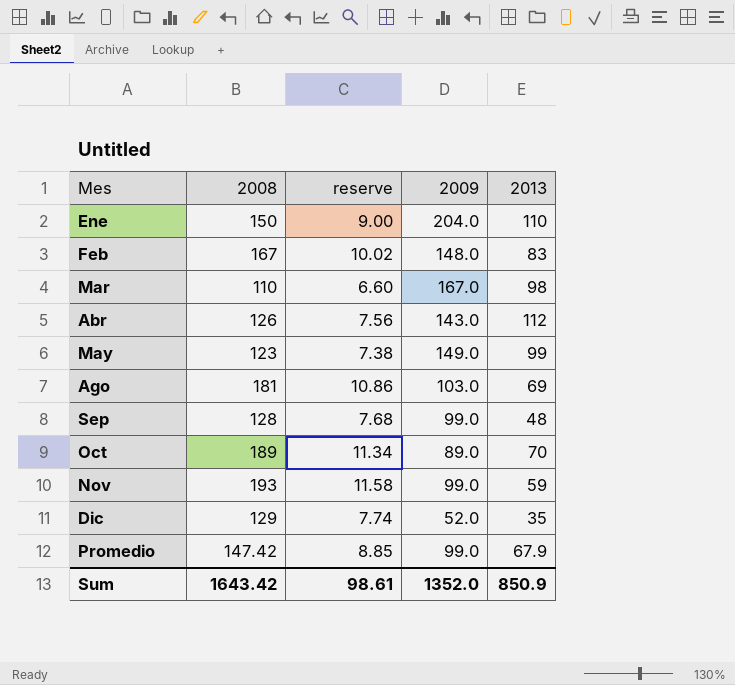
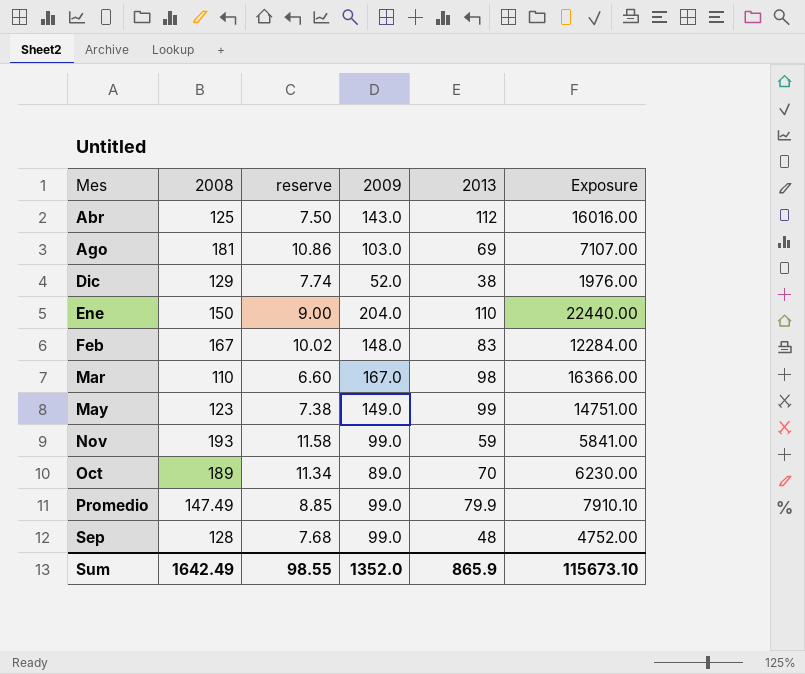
row order: none -> Mes ascending
column Exposure | formula: none -> [2009] * [2013]
Abr | 2008: 126 -> 125
Abr | reserve: 7.56 -> 7.50
Dic | 2013: 35 -> 38
Promedio | 2008: 147.42 -> 147.49
Promedio | 2013: 67.9 -> 79.9
Sum | 2008: 1643.42 -> 1642.49
Sum | reserve: 98.61 -> 98.55
Sum | 2013: 850.9 -> 865.9

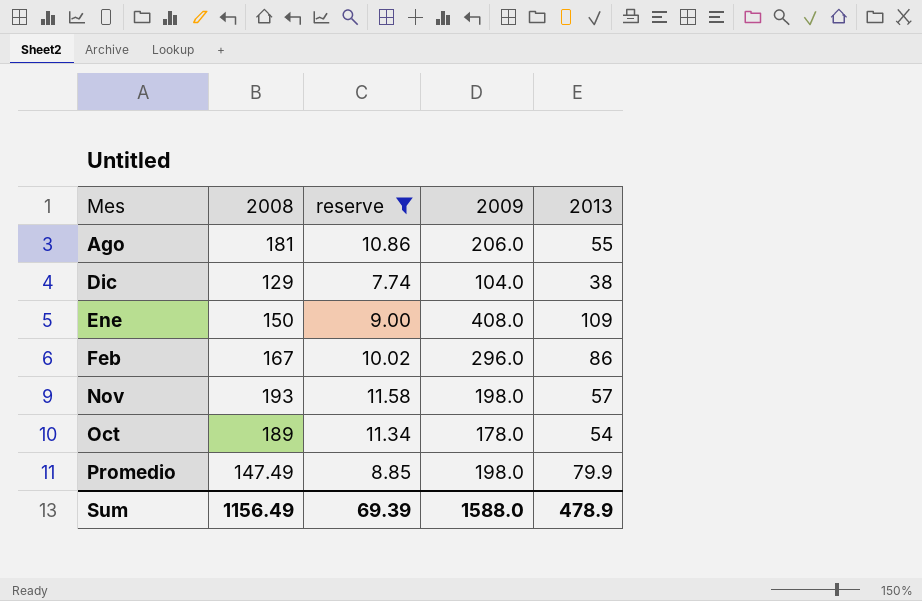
filter: none -> reserve >= 7.74
column Exposure | formula: [2009] * [2013] -> none
Ago | 2009: 103.0 -> 206.0
Ago | 2013: 69 -> 55
Dic | 2009: 52.0 -> 104.0
Ene | 2009: 204.0 -> 408.0
Ene | 2013: 110 -> 109
Feb | 2009: 148.0 -> 296.0
Feb | 2013: 83 -> 86
Nov | 2009: 99.0 -> 198.0
Nov | 2013: 59 -> 57
Oct | 2009: 89.0 -> 178.0
Oct | 2013: 70 -> 54
Promedio | 2009: 99.0 -> 198.0
Sum | 2008: 1642.49 -> 1156.49
Sum | reserve: 98.55 -> 69.39
Sum | 2009: 1352.0 -> 1588.0
Sum | 2013: 865.9 -> 478.9

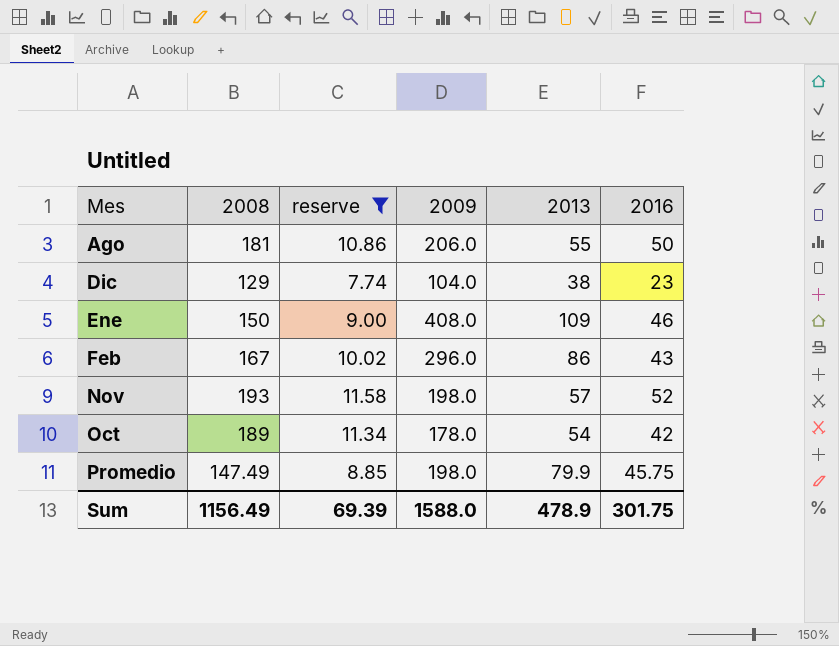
column 2016 | position: none -> 6

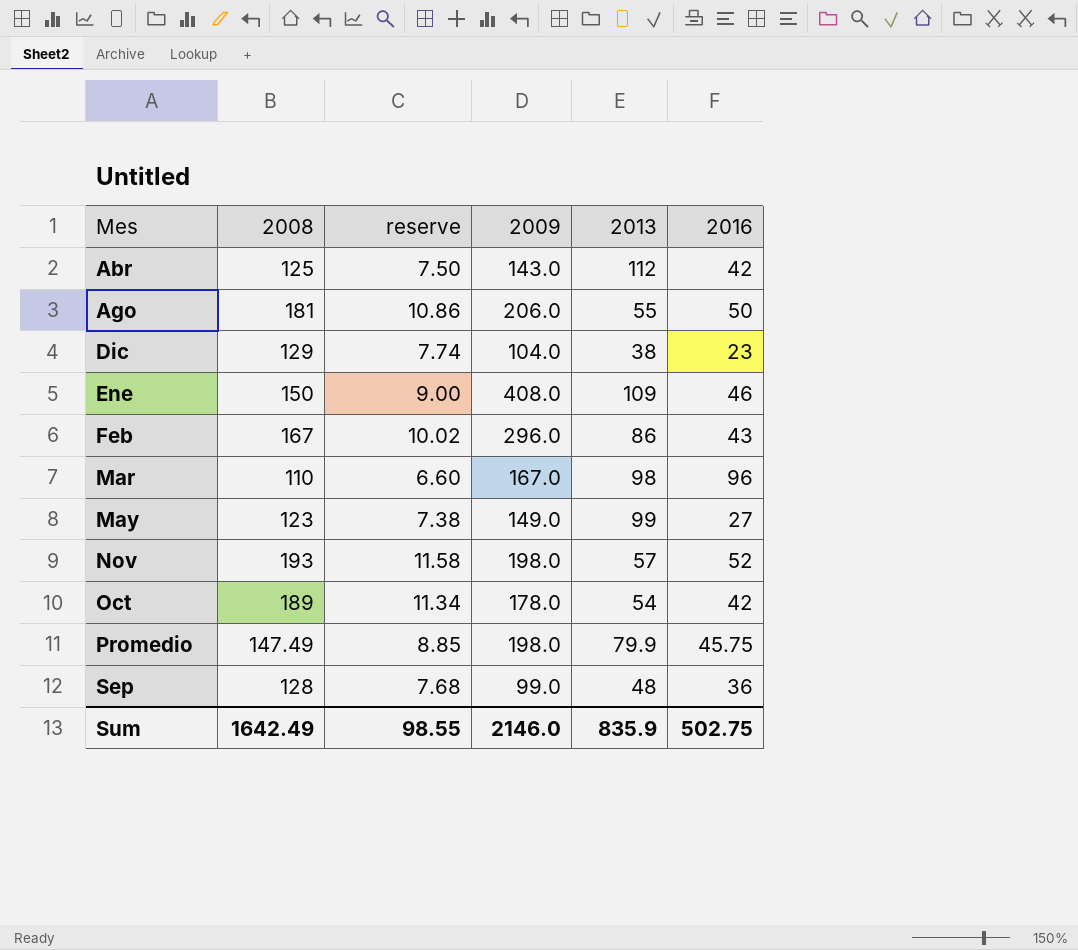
filter: reserve >= 7.74 -> none
Sum | 2008: 1156.49 -> 1642.49
Sum | reserve: 69.39 -> 98.55
Sum | 2009: 1588.0 -> 2146.0
Sum | 2013: 478.9 -> 835.9
Sum | 2016: 301.75 -> 502.75

